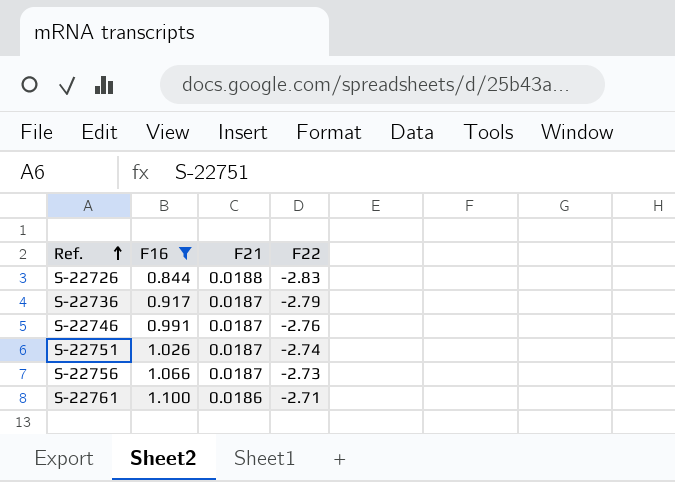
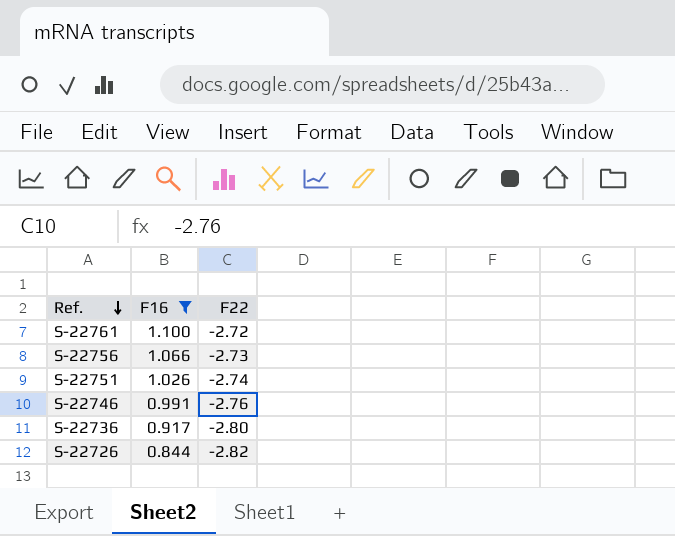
row order: Ref. ascending -> Ref. descending
column F21 | position: 3 -> none
S-22761 | F22: -2.71 -> -2.72
S-22736 | F22: -2.79 -> -2.80
S-22726 | F22: -2.83 -> -2.82

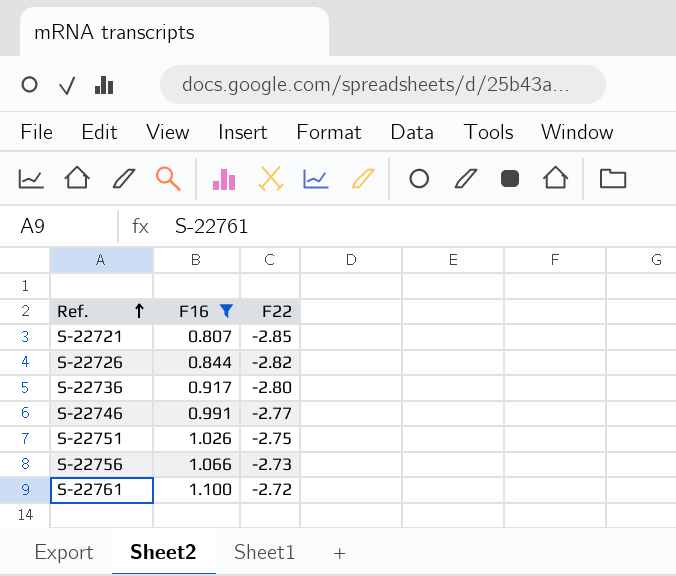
row order: Ref. descending -> Ref. ascending
row S-22721: none -> 0.807 | -2.85
S-22746 | F22: -2.76 -> -2.77
S-22751 | F22: -2.74 -> -2.75

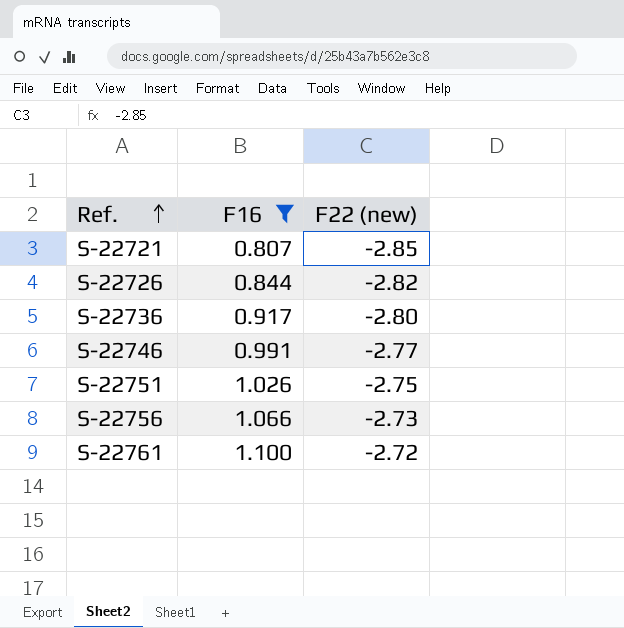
column name: F22 -> F22 (new)

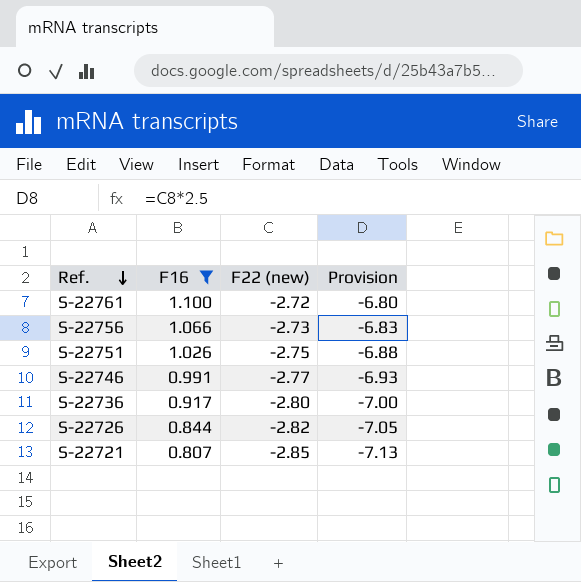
row order: Ref. ascending -> Ref. descending
column Provision | formula: none -> [F22 (new)] * 2.5

